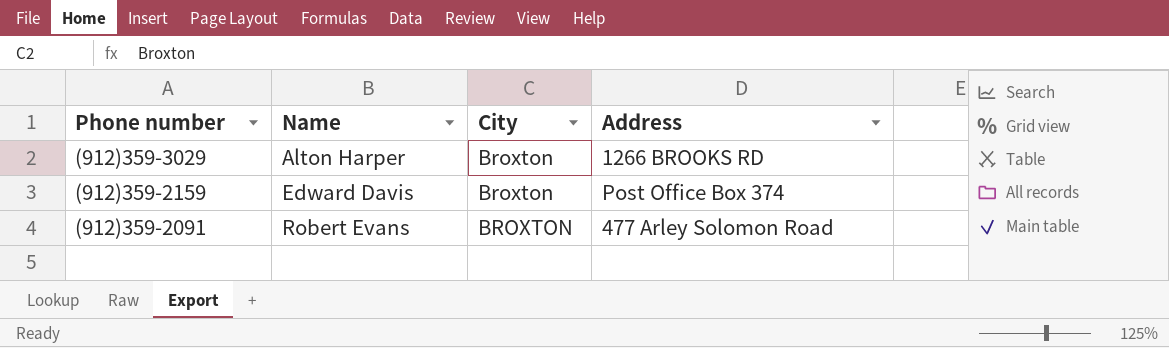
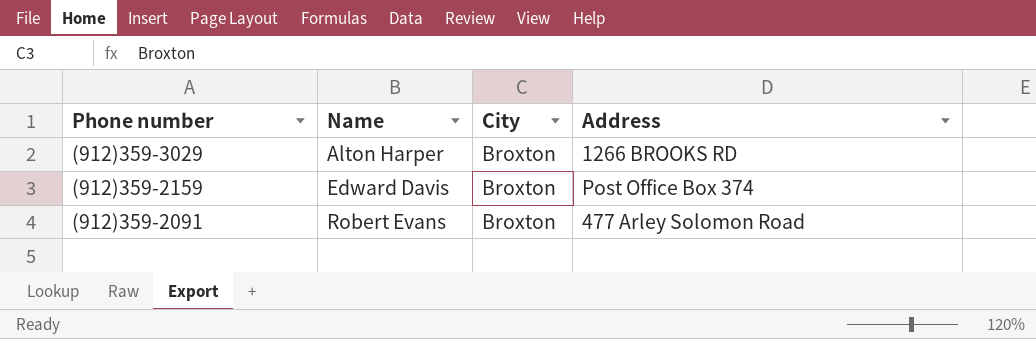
(912)359-2091 | City: BROXTON -> Broxton

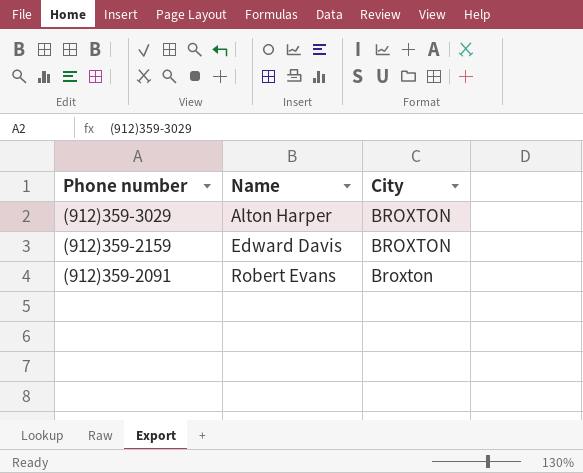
column Address | position: 4 -> none
(912)359-3029 | City: Broxton -> BROXTON
(912)359-2159 | City: Broxton -> BROXTON

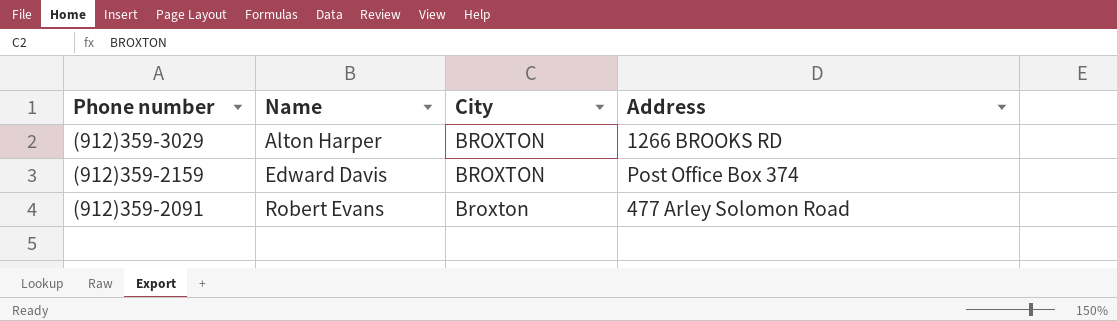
column Address | position: none -> 4

